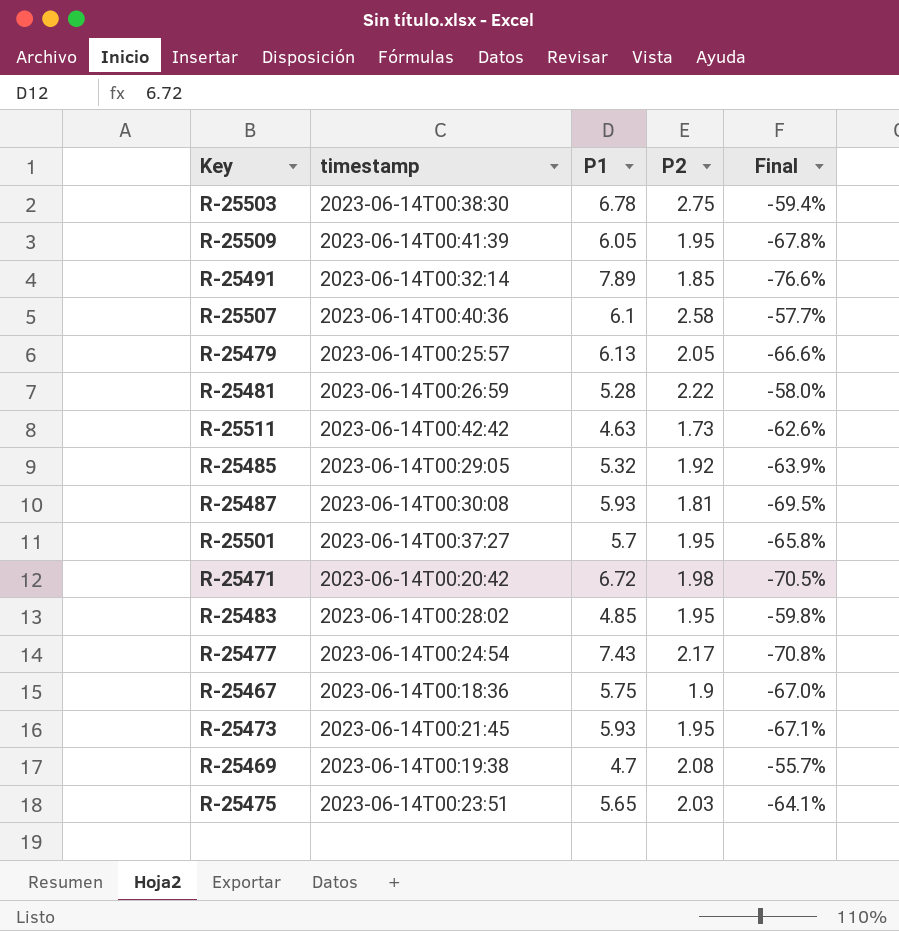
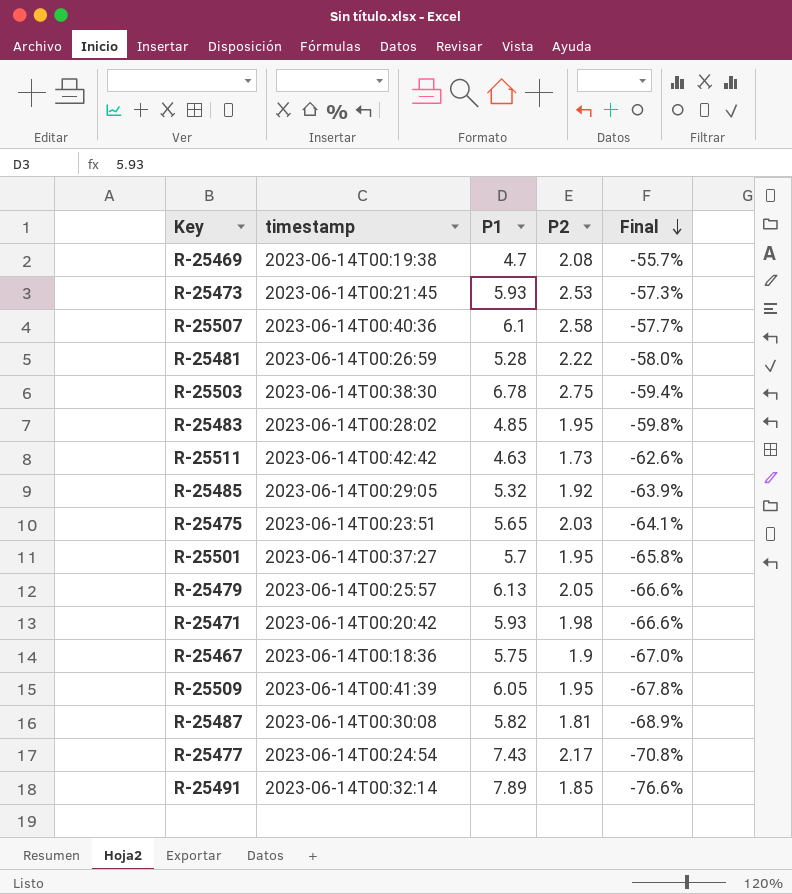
row order: none -> Final descending
R-25473 | P2: 1.95 -> 2.53
R-25473 | Final: -67.1% -> -57.3%
R-25471 | P1: 6.72 -> 5.93
R-25471 | Final: -70.5% -> -66.6%
R-25487 | P1: 5.93 -> 5.82
R-25487 | Final: -69.5% -> -68.9%

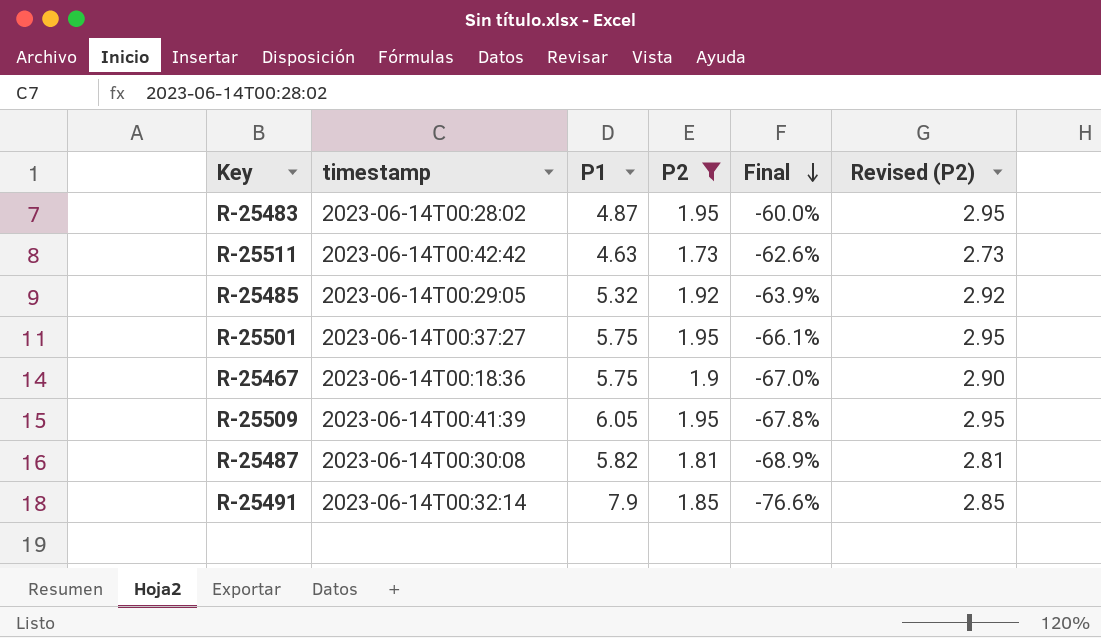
filter: none -> P2 <= 1.95
column Revised (P2) | formula: none -> [P2] + 1
R-25483 | P1: 4.85 -> 4.87
R-25483 | Final: -59.8% -> -60.0%
R-25501 | P1: 5.7 -> 5.75
R-25501 | Final: -65.8% -> -66.1%
R-25491 | P1: 7.89 -> 7.9

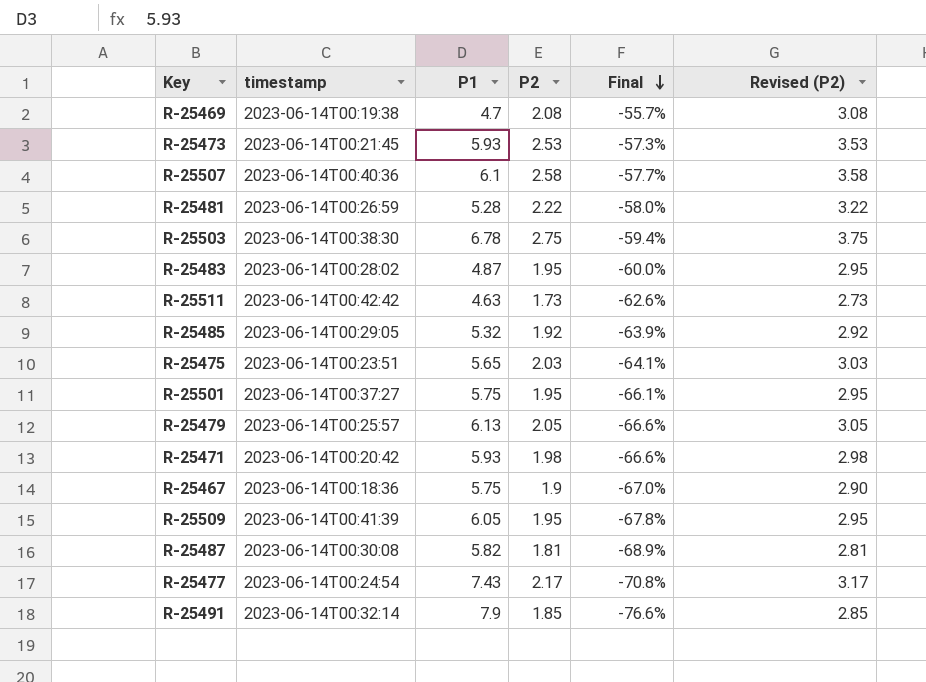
filter: P2 <= 1.95 -> none

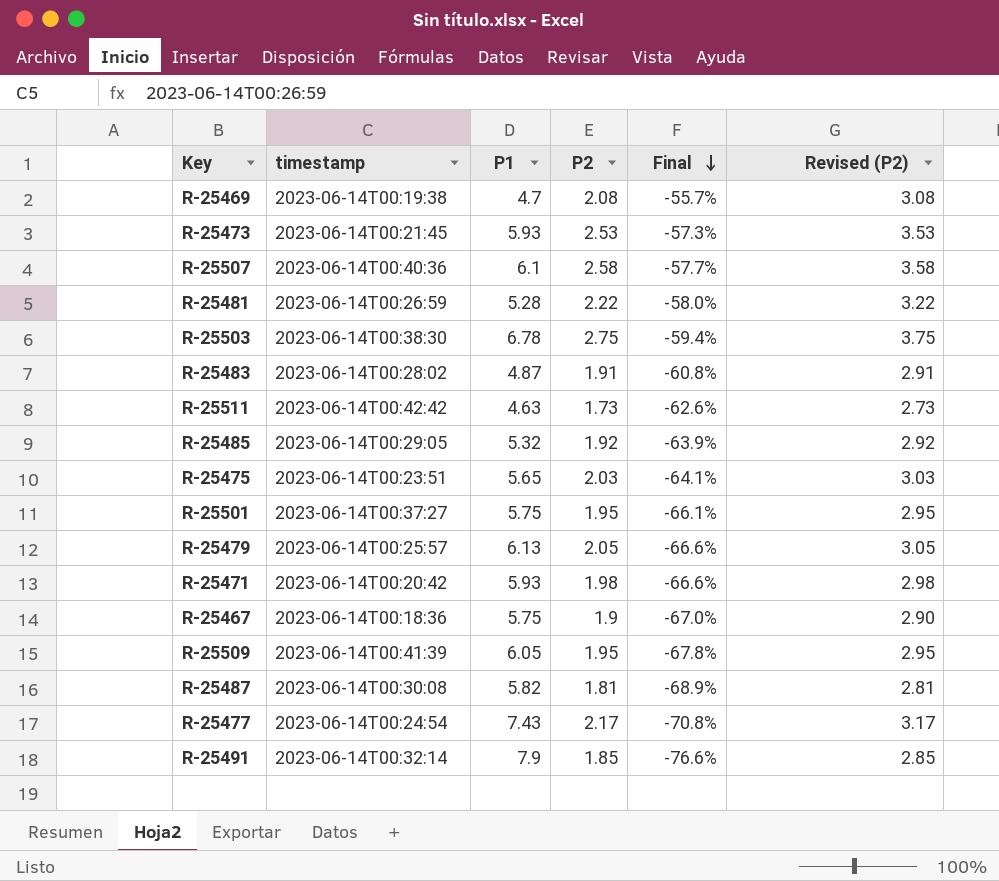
R-25483 | P2: 1.95 -> 1.91
R-25483 | Final: -60.0% -> -60.8%
R-25483 | Revised (P2): 2.95 -> 2.91

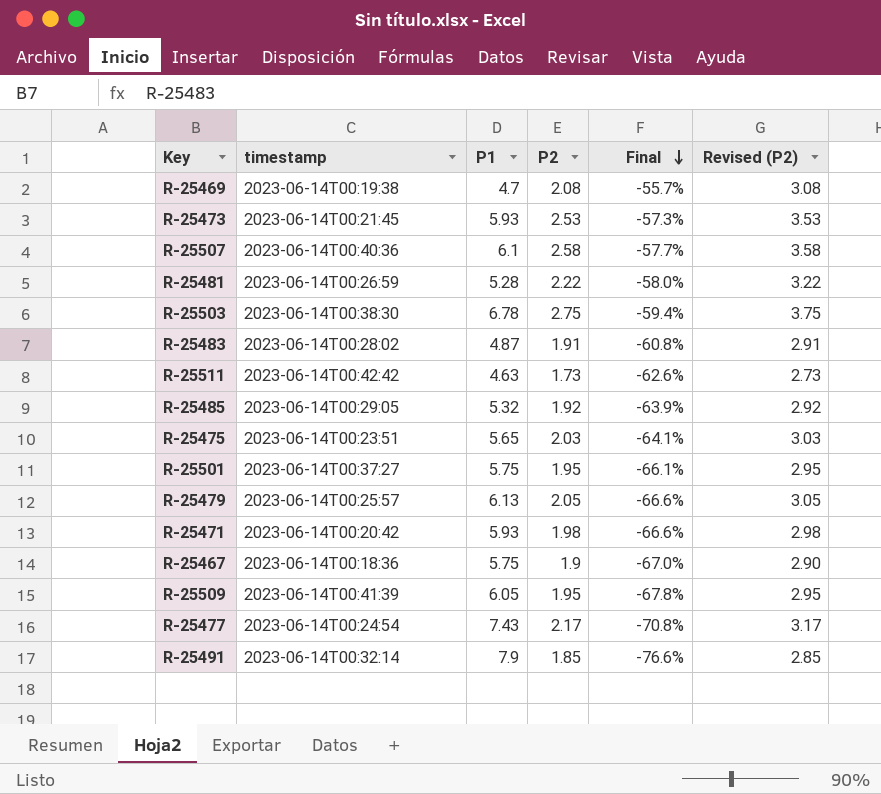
row R-25487: 2023-06-14T00:30:08 | 5.82 | 1.81 | -68.9% | 2.81 -> none

